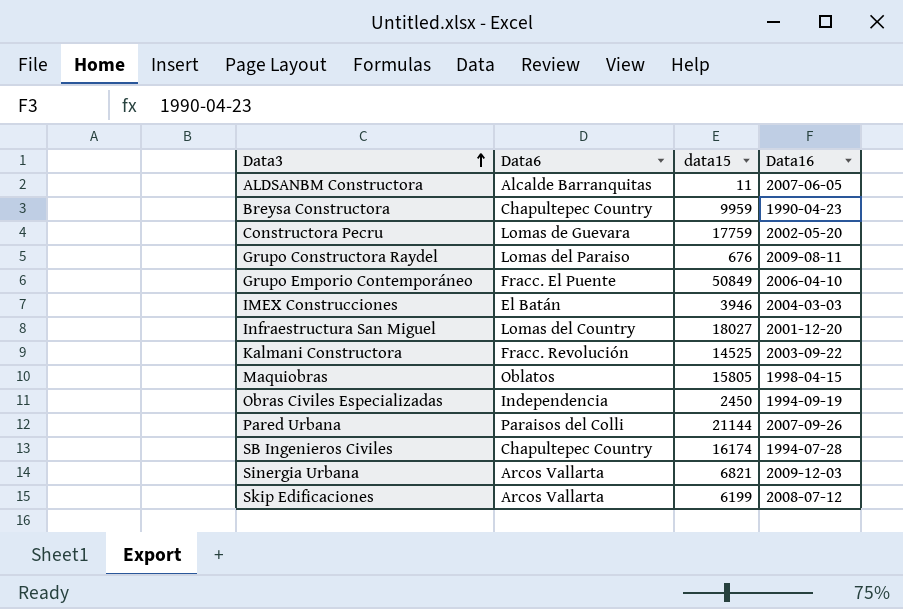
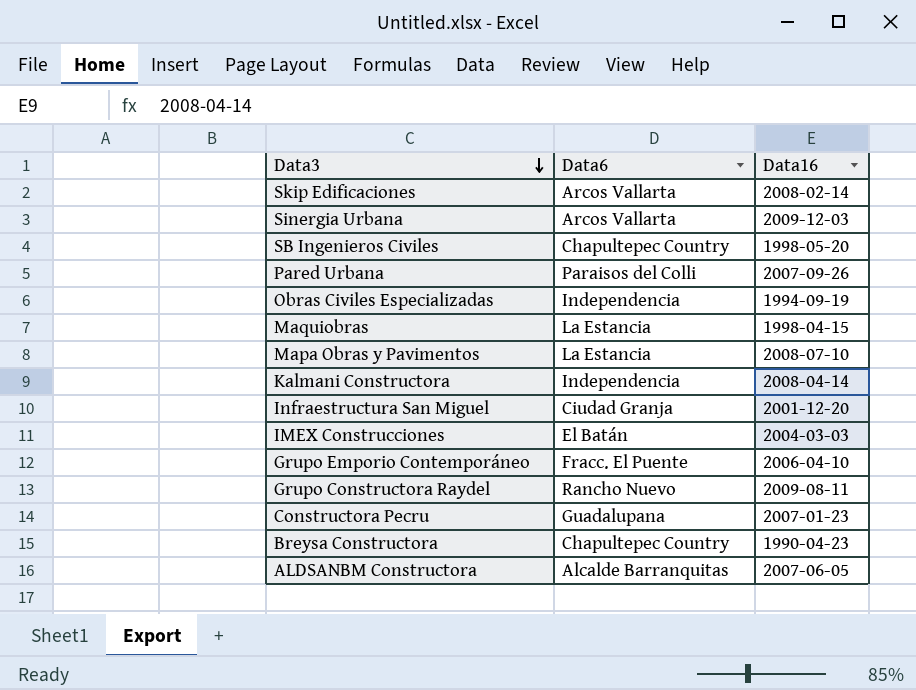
row order: Data3 ascending -> Data3 descending
column data15 | position: 3 -> none
Skip Edificaciones | Data16: 2008-07-12 -> 2008-02-14
SB Ingenieros Civiles | Data16: 1994-07-28 -> 1998-05-20
Maquiobras | Data6: Oblatos -> La Estancia
row Mapa Obras y Pavimentos: none -> La Estancia | 2008-07-10
Kalmani Constructora | Data6: Fracc. Revolución -> Independencia
Kalmani Constructora | Data16: 2003-09-22 -> 2008-04-14
Infraestructura San Miguel | Data6: Lomas del Country -> Ciudad Granja
Grupo Constructora Raydel | Data6: Lomas del Paraiso -> Rancho Nuevo
Constructora Pecru | Data6: Lomas de Guevara -> Guadalupana
Constructora Pecru | Data16: 2002-05-20 -> 2007-01-23

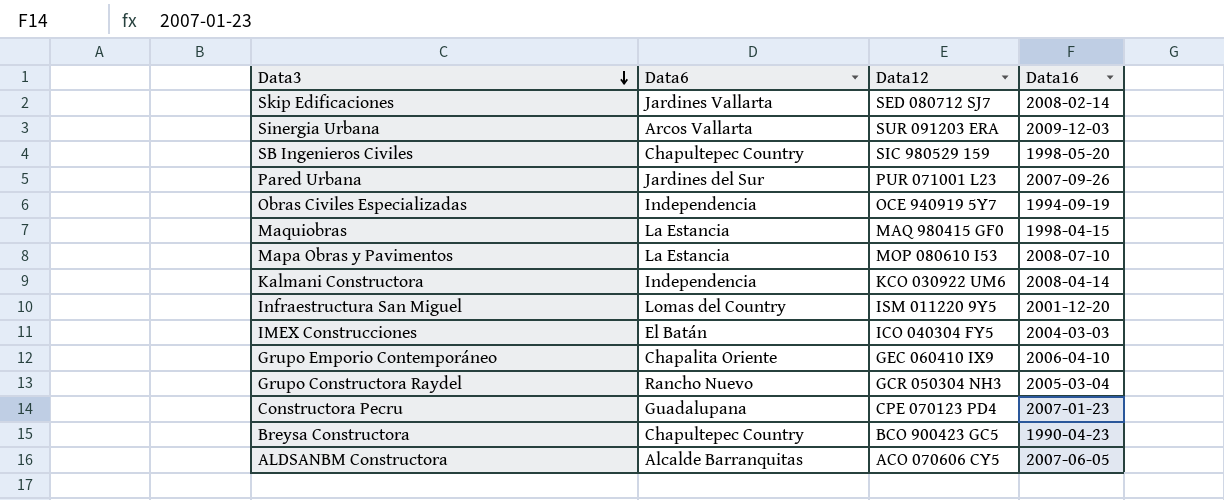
column Data12 | position: none -> 3
Skip Edificaciones | Data6: Arcos Vallarta -> Jardines Vallarta
Pared Urbana | Data6: Paraisos del Colli -> Jardines del Sur
Infraestructura San Miguel | Data6: Ciudad Granja -> Lomas del Country
Grupo Emporio Contemporáneo | Data6: Fracc. El Puente -> Chapalita Oriente
Grupo Constructora Raydel | Data16: 2009-08-11 -> 2005-03-04

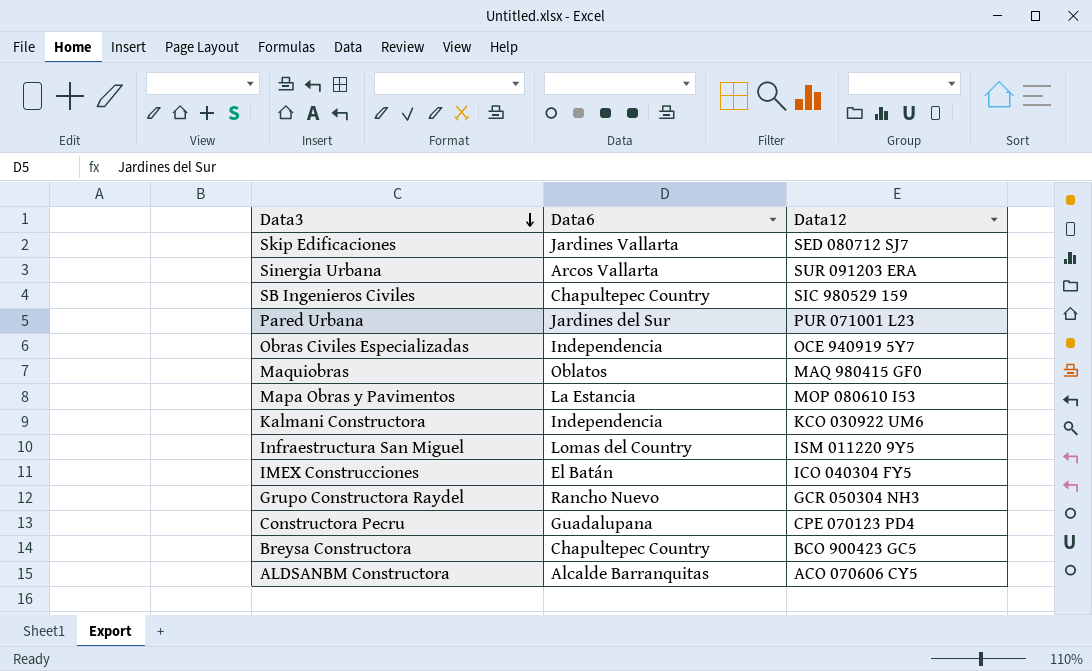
column Data16 | position: 4 -> none
row Grupo Emporio Contemporáneo: Chapalita Oriente | GEC 060410 IX9 | 2006-04-10 -> none
Maquiobras | Data6: La Estancia -> Oblatos

